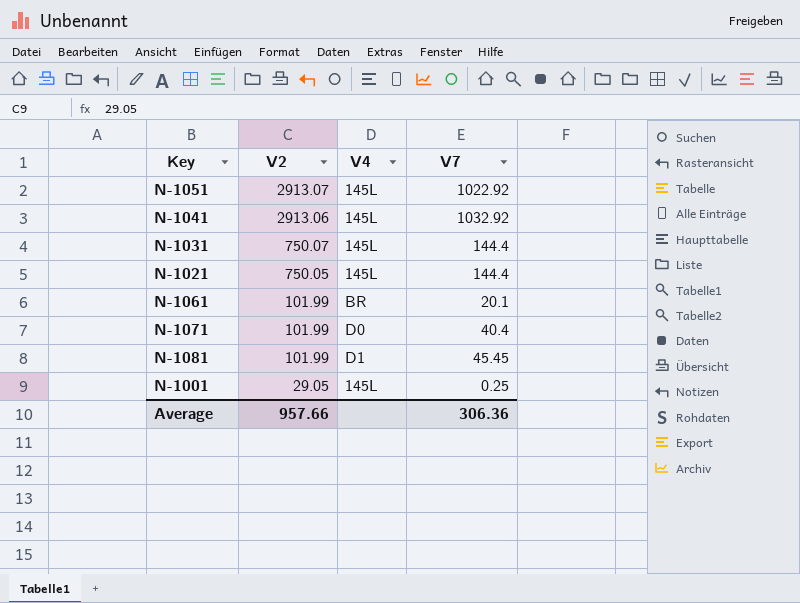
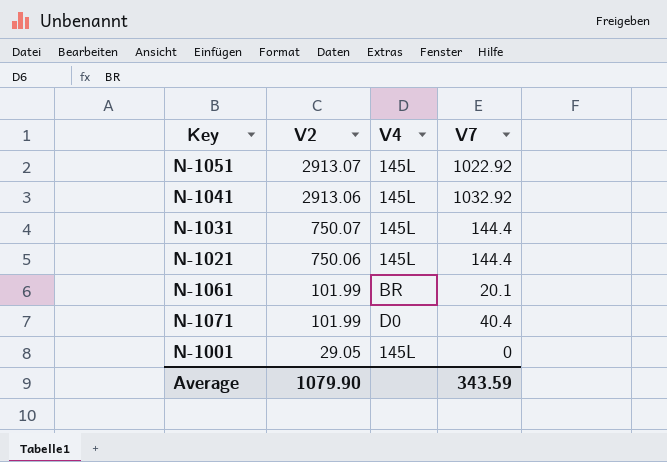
row N-1081: 101.99 | D1 | 45.45 -> none
N-1021 | V2: 750.05 -> 750.06
N-1001 | V7: 0.25 -> 0
Average | V2: 957.66 -> 1079.90
Average | V7: 306.36 -> 343.59

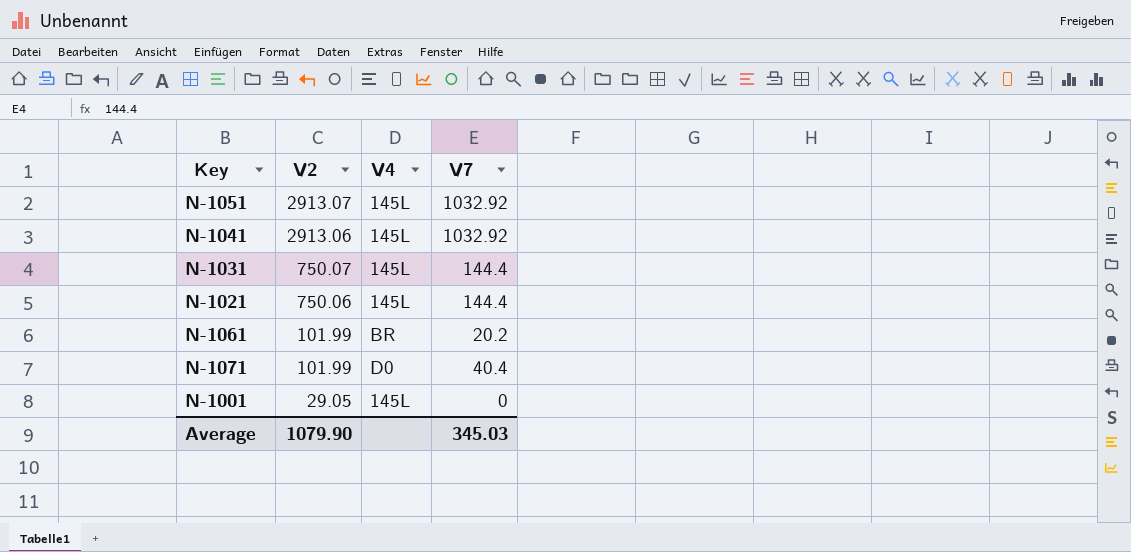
N-1051 | V7: 1022.92 -> 1032.92
N-1061 | V7: 20.1 -> 20.2
Average | V7: 343.59 -> 345.03

